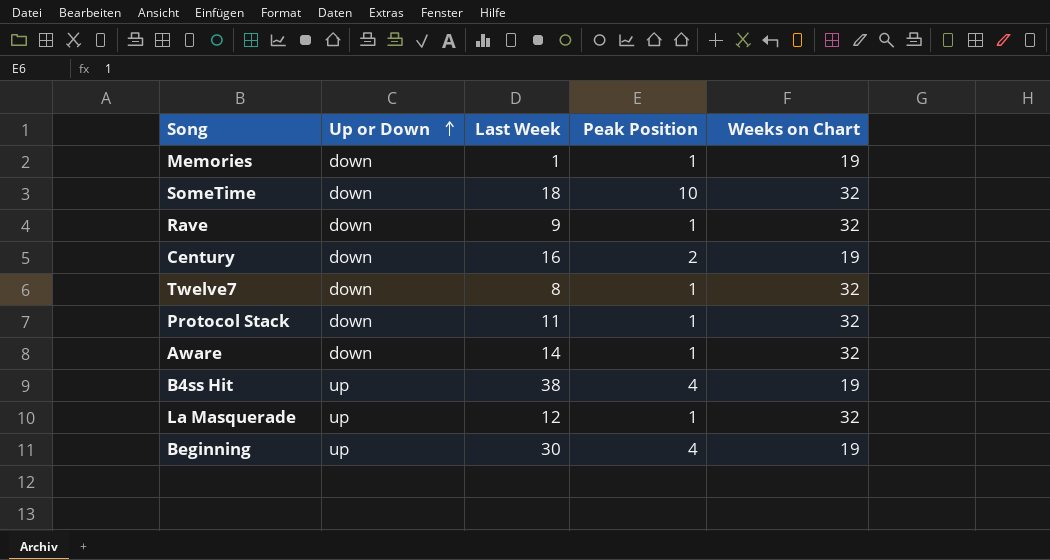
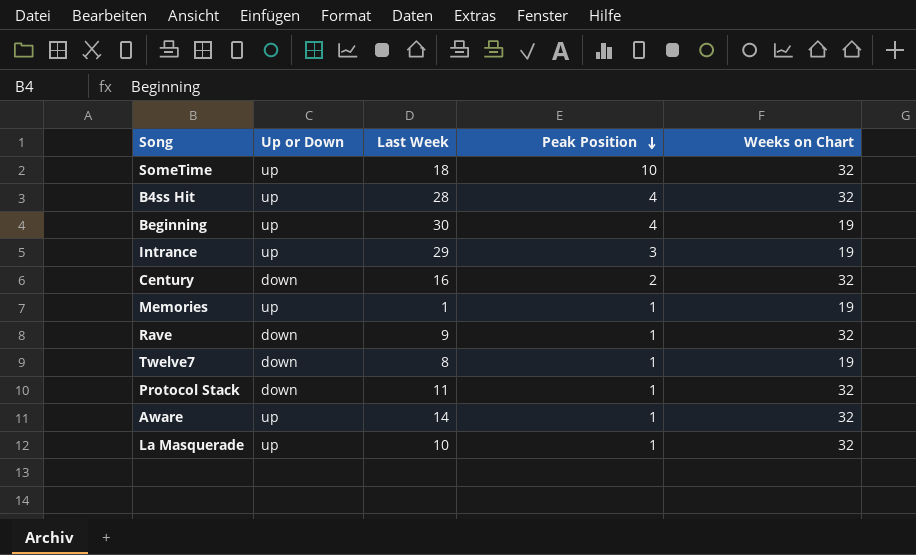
row order: Up or Down ascending -> Peak Position descending
SomeTime | Up or Down: down -> up
B4ss Hit | Last Week: 38 -> 28
B4ss Hit | Weeks on Chart: 19 -> 32
row Intrance: none -> up | 29 | 3 | 19
Century | Weeks on Chart: 19 -> 32
Memories | Up or Down: down -> up
Twelve7 | Weeks on Chart: 32 -> 19
Aware | Up or Down: down -> up
La Masquerade | Last Week: 12 -> 10

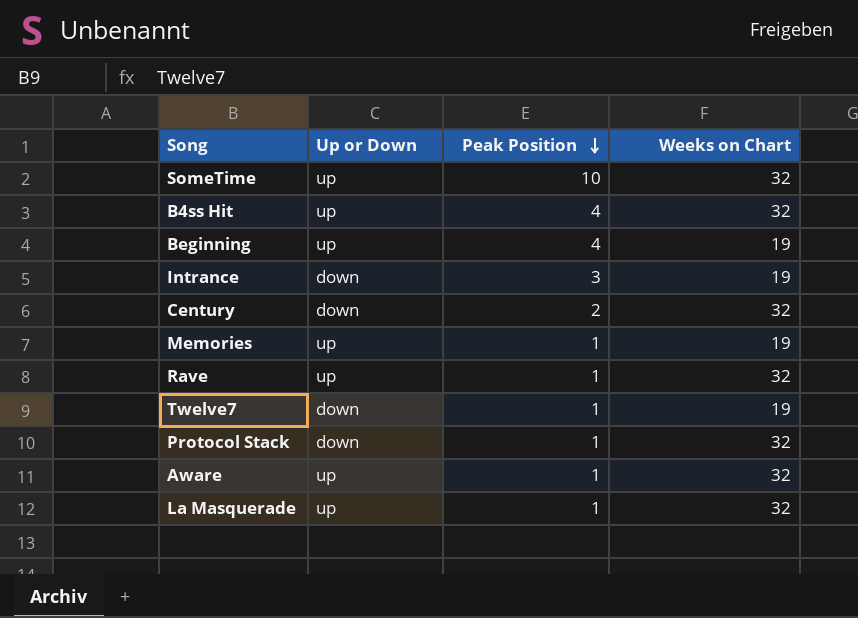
column Last Week | position: 3 -> none
Intrance | Up or Down: up -> down
Rave | Up or Down: down -> up

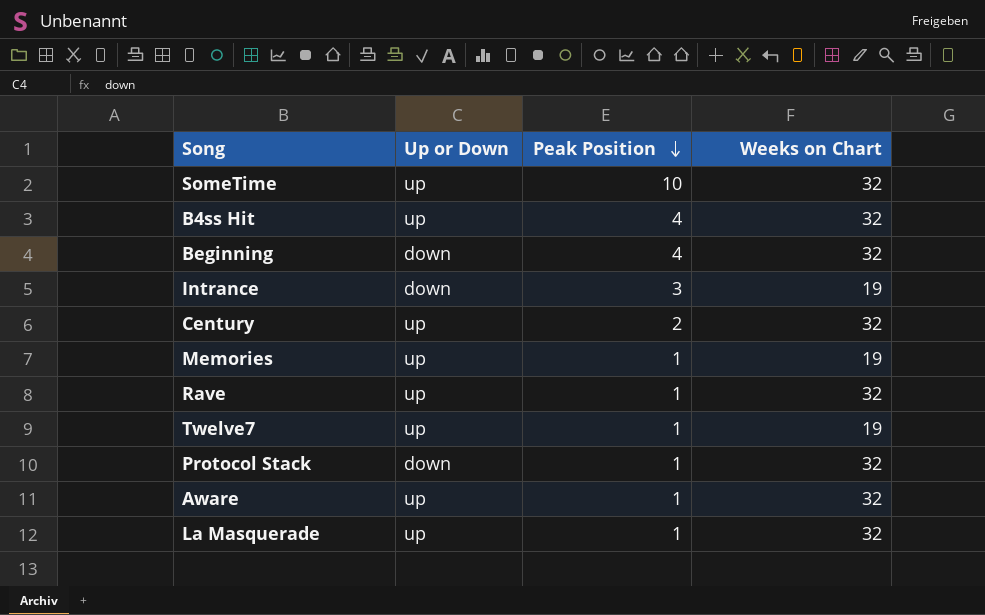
Beginning | Up or Down: up -> down
Beginning | Weeks on Chart: 19 -> 32
Century | Up or Down: down -> up
Twelve7 | Up or Down: down -> up

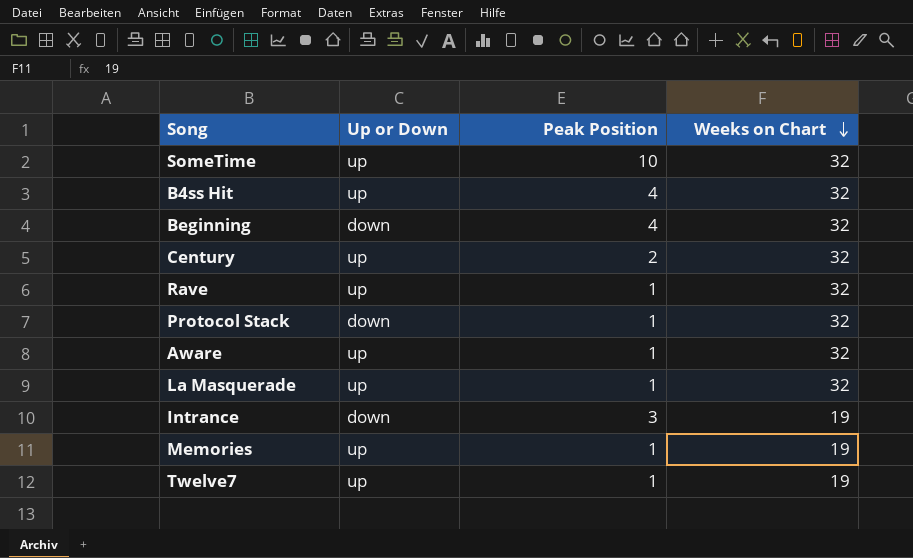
row order: Peak Position descending -> Weeks on Chart descending

